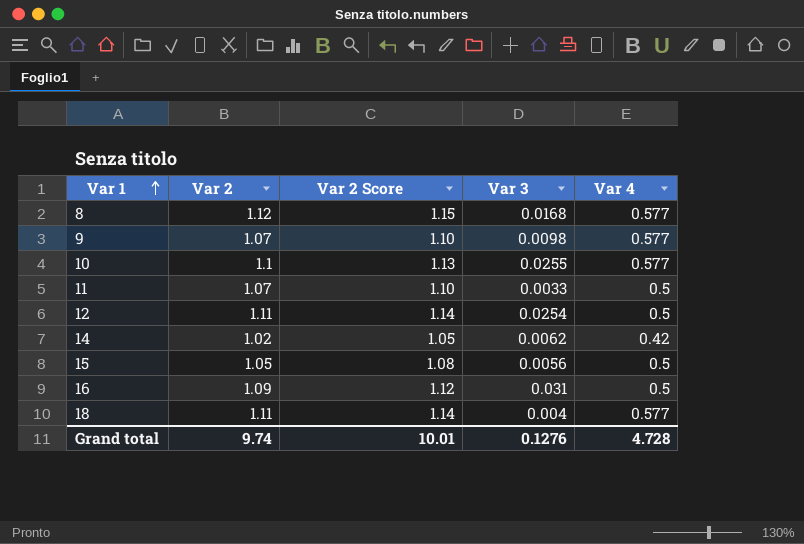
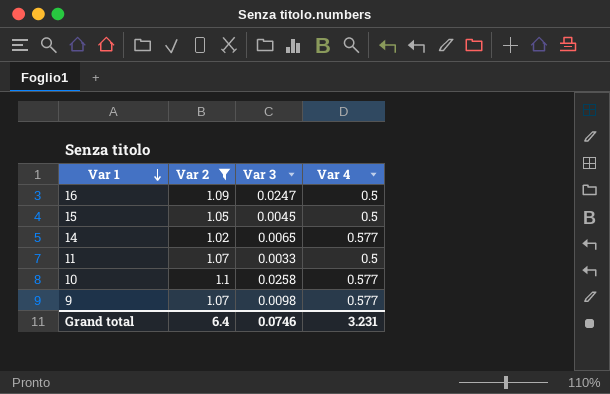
filter: none -> Var 2 <= 1.1
row order: Var 1 ascending -> Var 1 descending
column Var 2 Score | formula: [Var 2] * 1.03 -> none
16 | Var 3: 0.031 -> 0.0247
15 | Var 3: 0.0056 -> 0.0045
14 | Var 3: 0.0062 -> 0.0065
14 | Var 4: 0.42 -> 0.577
10 | Var 3: 0.0255 -> 0.0258
Grand total | Var 2: 9.74 -> 6.4
Grand total | Var 3: 0.1276 -> 0.0746
Grand total | Var 4: 4.728 -> 3.231

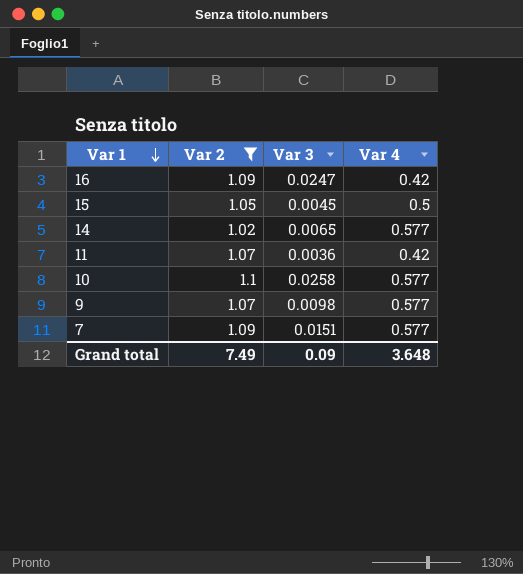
16 | Var 4: 0.5 -> 0.42
11 | Var 3: 0.0033 -> 0.0036
11 | Var 4: 0.5 -> 0.42
row 7: none -> 1.09 | 0.0151 | 0.577
Grand total | Var 2: 6.4 -> 7.49
Grand total | Var 3: 0.0746 -> 0.09
Grand total | Var 4: 3.231 -> 3.648

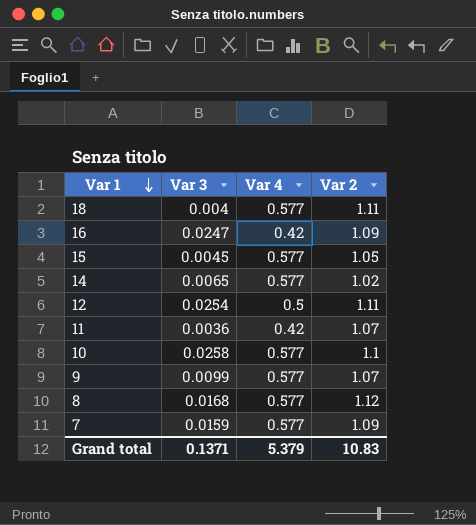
filter: Var 2 <= 1.1 -> none
column Var 2 | position: 2 -> 4
15 | Var 4: 0.5 -> 0.577
9 | Var 3: 0.0098 -> 0.0099
7 | Var 3: 0.0151 -> 0.0159
Grand total | Var 3: 0.09 -> 0.1371
Grand total | Var 4: 3.648 -> 5.379
Grand total | Var 2: 7.49 -> 10.83

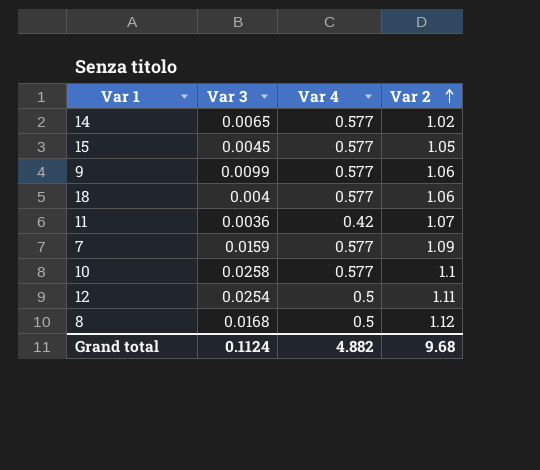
row order: Var 1 descending -> Var 2 ascending
row 16: 0.0247 | 0.42 | 1.09 -> none
9 | Var 2: 1.07 -> 1.06
18 | Var 2: 1.11 -> 1.06
8 | Var 4: 0.577 -> 0.5
Grand total | Var 3: 0.1371 -> 0.1124
Grand total | Var 4: 5.379 -> 4.882
Grand total | Var 2: 10.83 -> 9.68

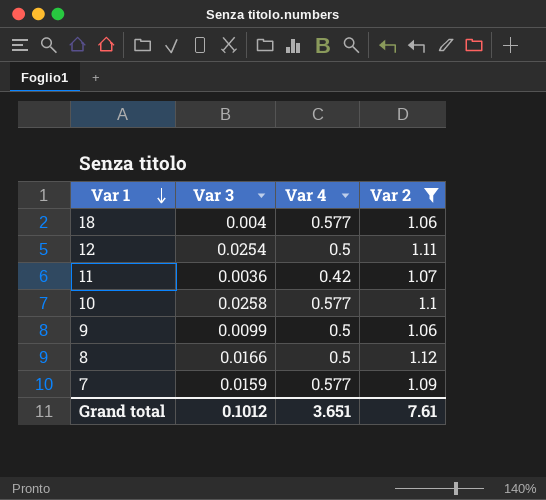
filter: none -> Var 2 >= 1.06
row order: Var 2 ascending -> Var 1 descending
9 | Var 4: 0.577 -> 0.5
8 | Var 3: 0.0168 -> 0.0166
Grand total | Var 3: 0.1124 -> 0.1012
Grand total | Var 4: 4.882 -> 3.651
Grand total | Var 2: 9.68 -> 7.61

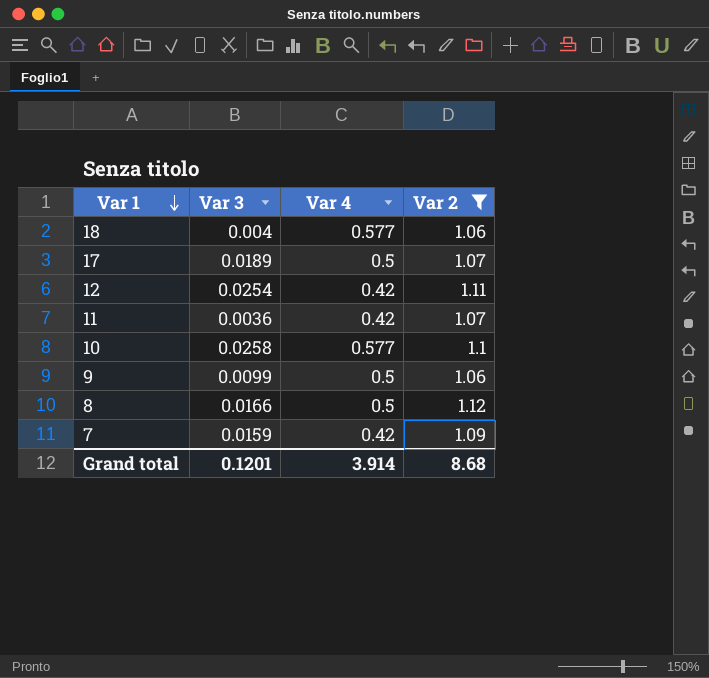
row 17: none -> 0.0189 | 0.5 | 1.07
12 | Var 4: 0.5 -> 0.42
7 | Var 4: 0.577 -> 0.42
Grand total | Var 3: 0.1012 -> 0.1201
Grand total | Var 4: 3.651 -> 3.914
Grand total | Var 2: 7.61 -> 8.68

